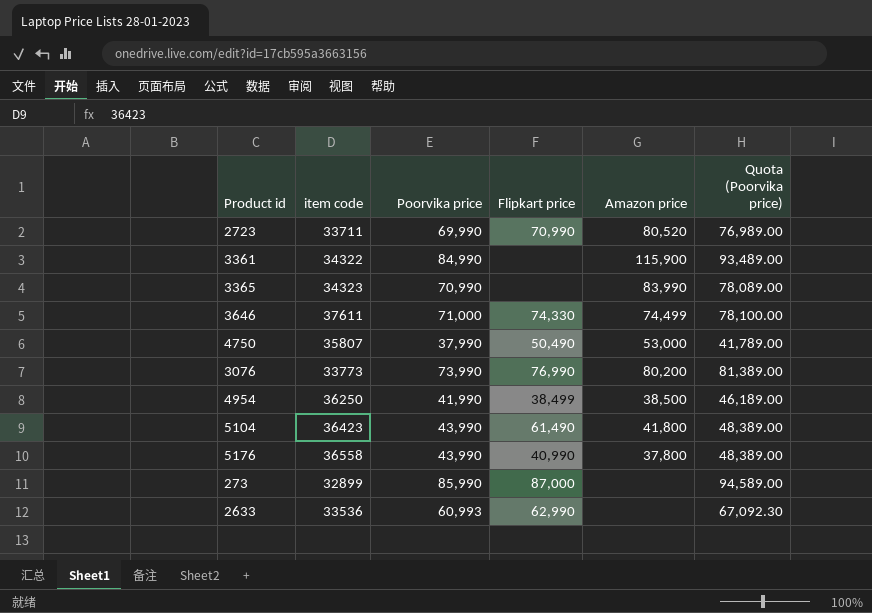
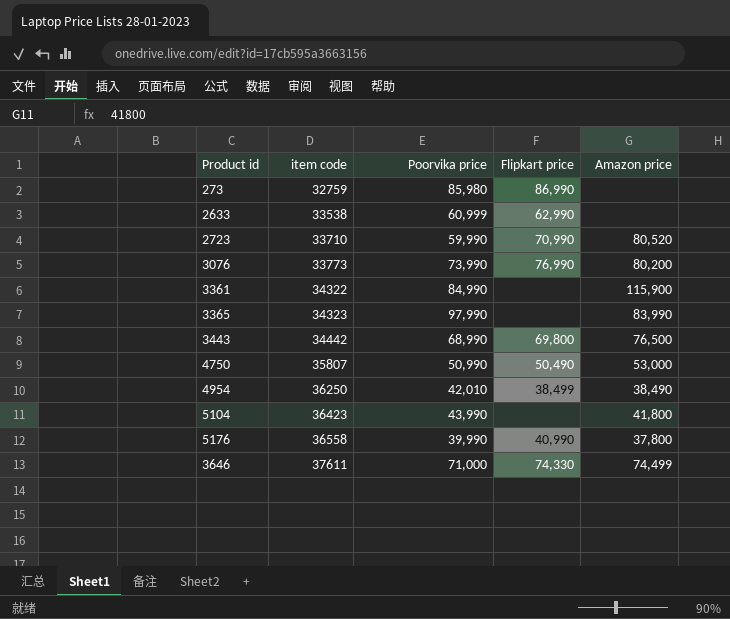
row order: none -> item code ascending
column Quota (Poorvika price) | formula: [Poorvika price] * 1.1 -> none
273 | item code: 32899 -> 32759
273 | Poorvika price: 85,990 -> 85,980
273 | Flipkart price: 87,000 -> 86,990
2633 | item code: 33536 -> 33538
2633 | Poorvika price: 60,993 -> 60,999
2723 | item code: 33711 -> 33710
2723 | Poorvika price: 69,990 -> 59,990
3365 | Poorvika price: 70,990 -> 97,990
row 3443: none -> 34442 | 68,990 | 69,800 | 76,500
4750 | Poorvika price: 37,990 -> 50,990
4954 | Poorvika price: 41,990 -> 42,010
4954 | Amazon price: 38,500 -> 38,490
5104 | Flipkart price: 61,490 -> none
5176 | Poorvika price: 43,990 -> 39,990

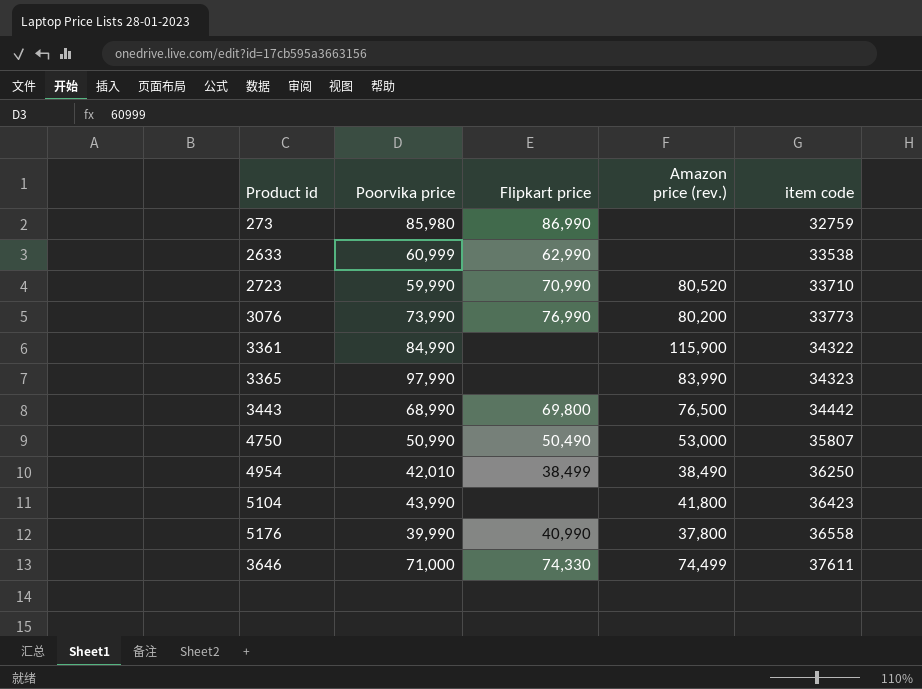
column name: Amazon price -> Amazon price (rev.)
column item code | position: 2 -> 5

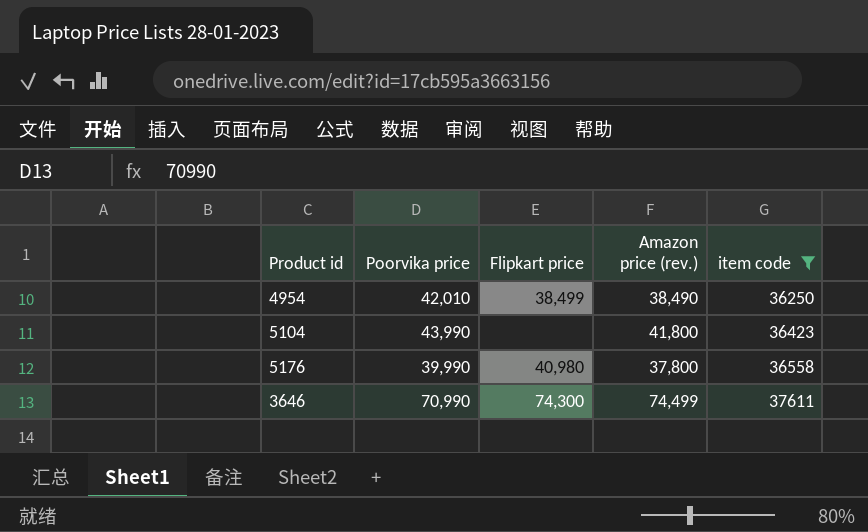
filter: none -> item code >= 36250
5176 | Flipkart price: 40,990 -> 40,980
3646 | Poorvika price: 71,000 -> 70,990
3646 | Flipkart price: 74,330 -> 74,300

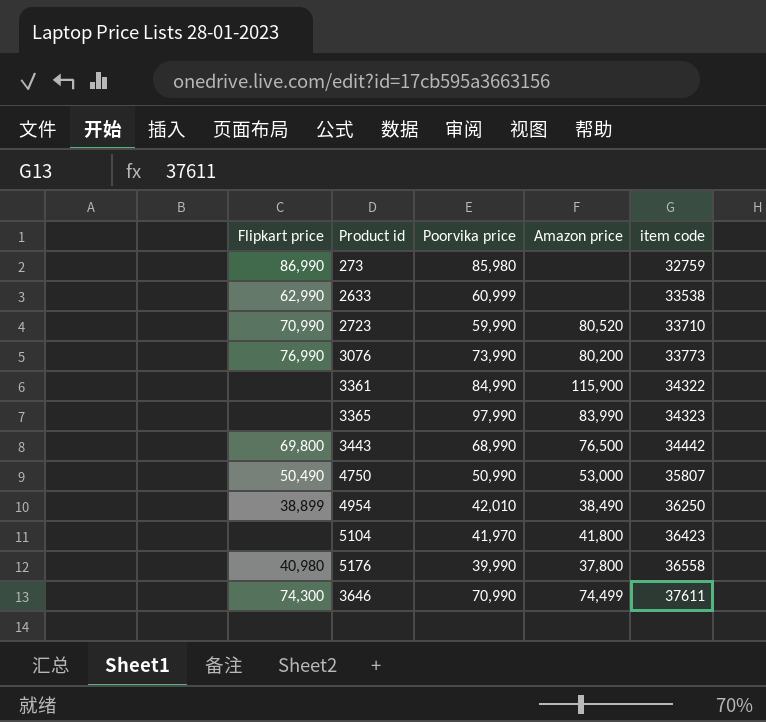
filter: item code >= 36250 -> none
column Flipkart price | position: 3 -> 1
column name: Amazon price (rev.) -> Amazon price
4954 | Flipkart price: 38,499 -> 38,899
5104 | Poorvika price: 43,990 -> 41,970

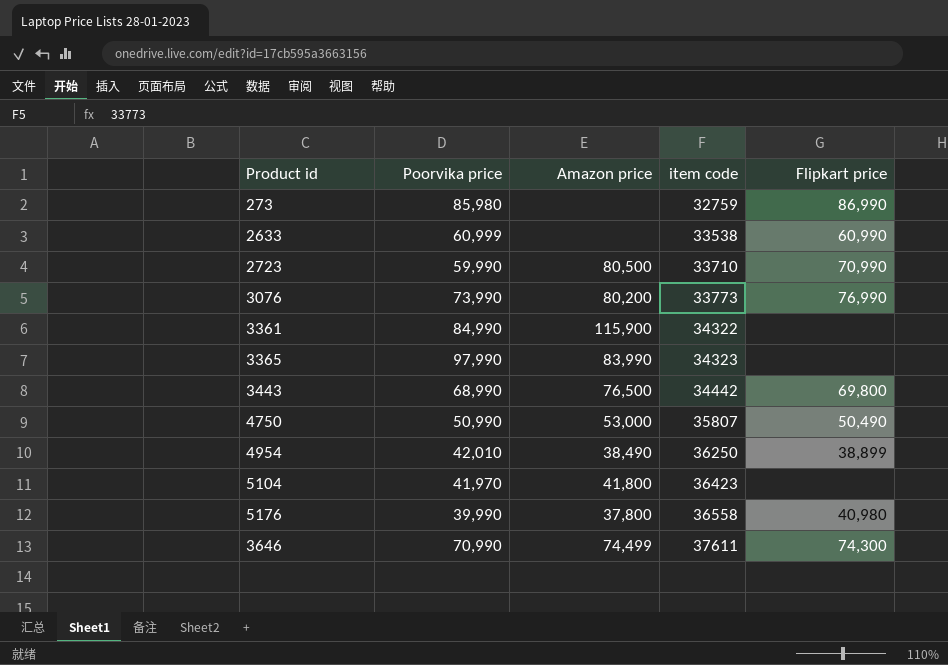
column Flipkart price | position: 1 -> 5
2633 | Flipkart price: 62,990 -> 60,990
2723 | Amazon price: 80,520 -> 80,500

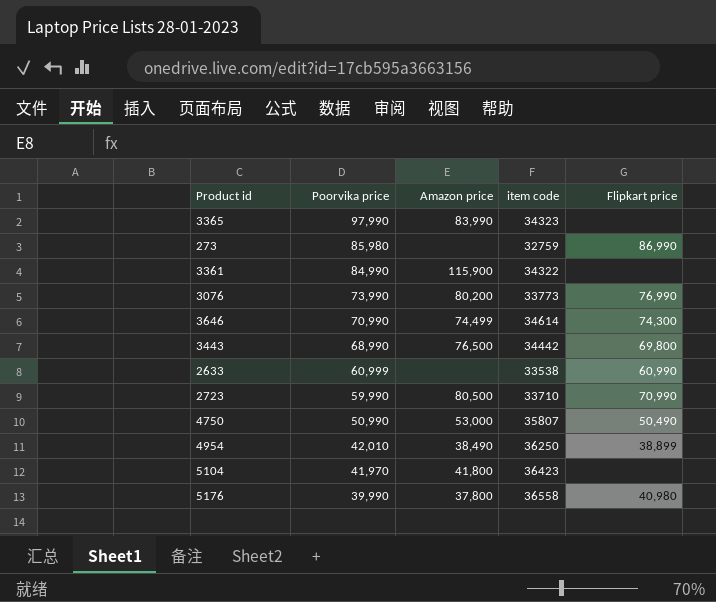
row order: item code ascending -> Poorvika price descending
3646 | item code: 37611 -> 34614

